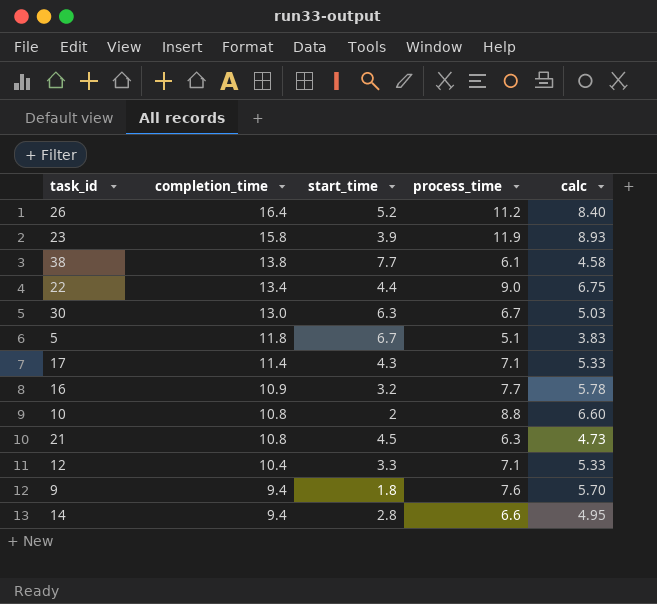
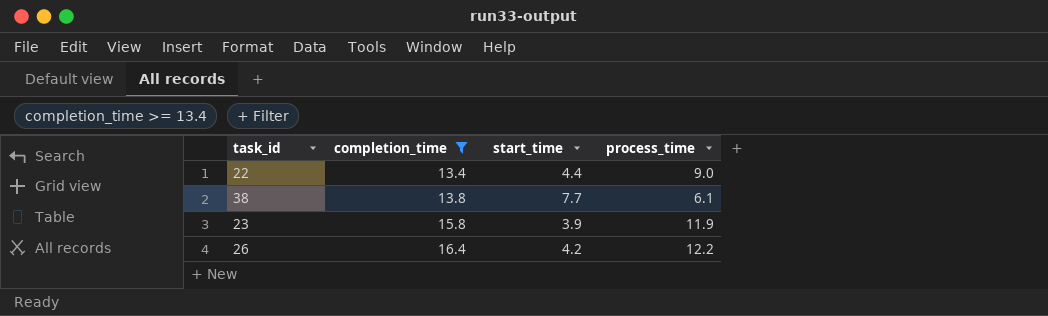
filter: none -> completion_time >= 13.4
row order: completion_time descending -> completion_time ascending
column calc | formula: [process_time] * 0.75 -> none
26 | start_time: 5.2 -> 4.2
26 | process_time: 11.2 -> 12.2

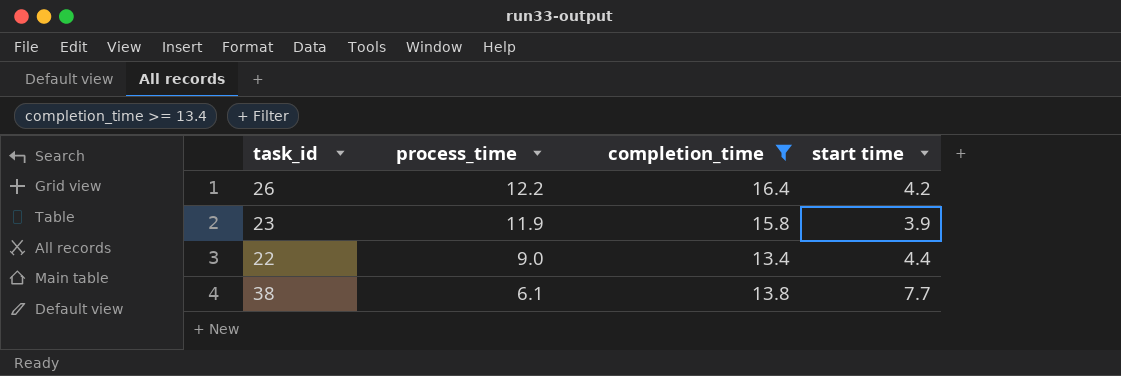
row order: completion_time ascending -> process_time descending
column process_time | position: 4 -> 2
column name: start_time -> start time

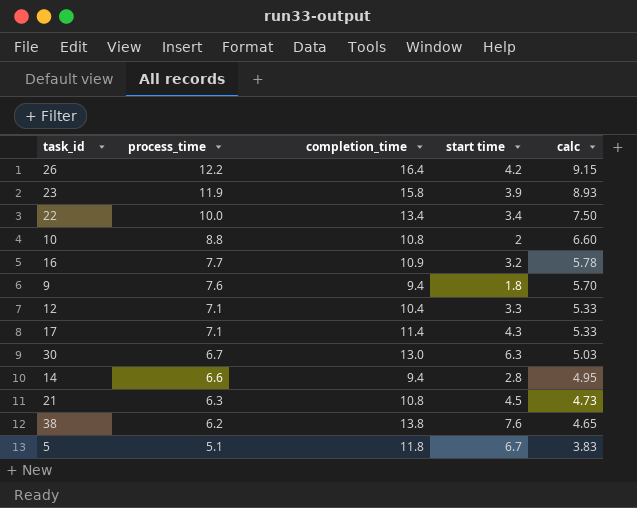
filter: completion_time >= 13.4 -> none
column calc | formula: none -> [process_time] * 0.75
22 | process_time: 9.0 -> 10.0
22 | start time: 4.4 -> 3.4
38 | process_time: 6.1 -> 6.2
38 | start time: 7.7 -> 7.6

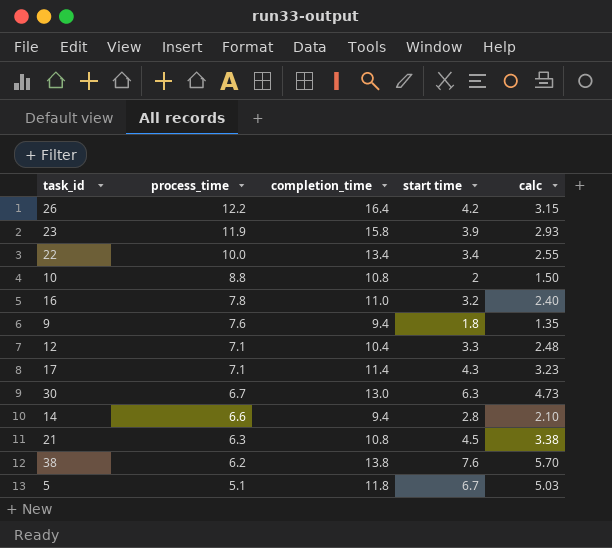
column calc | formula: [process_time] * 0.75 -> [start time] * 0.75
16 | process_time: 7.7 -> 7.8
16 | completion_time: 10.9 -> 11.0

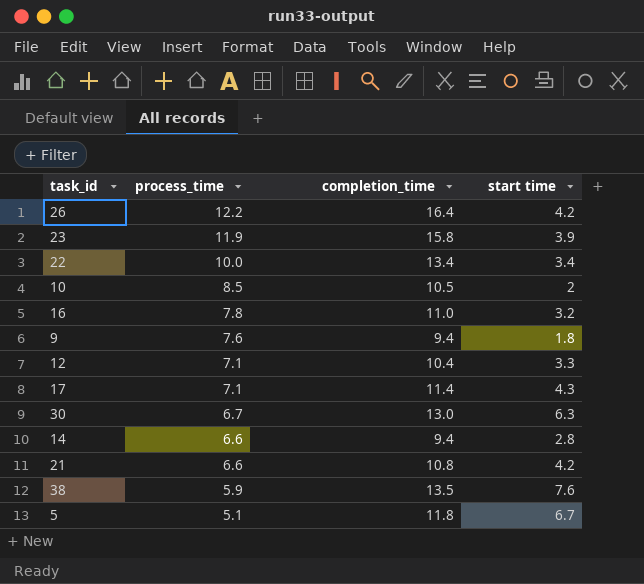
column calc | formula: [start time] * 0.75 -> none
10 | process_time: 8.8 -> 8.5
10 | completion_time: 10.8 -> 10.5
21 | process_time: 6.3 -> 6.6
21 | start time: 4.5 -> 4.2
38 | process_time: 6.2 -> 5.9
38 | completion_time: 13.8 -> 13.5

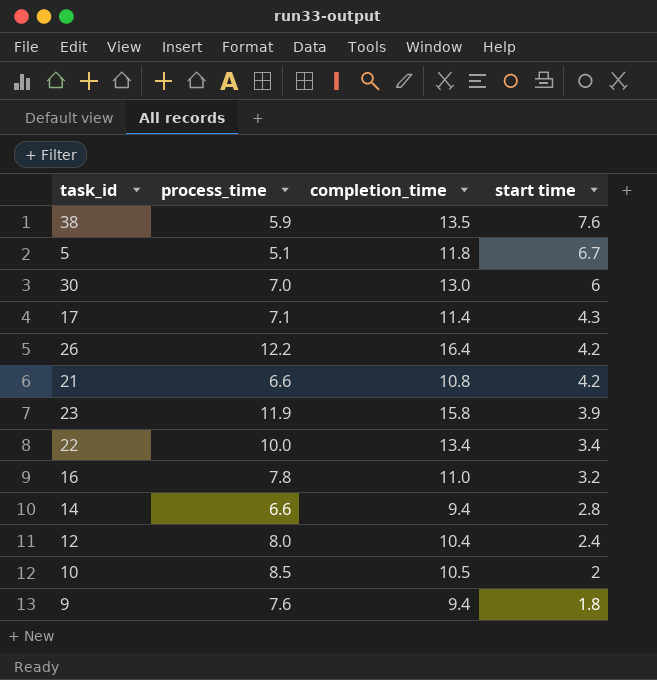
row order: process_time descending -> start time descending
30 | process_time: 6.7 -> 7.0
30 | start time: 6.3 -> 6
12 | process_time: 7.1 -> 8.0
12 | start time: 3.3 -> 2.4

